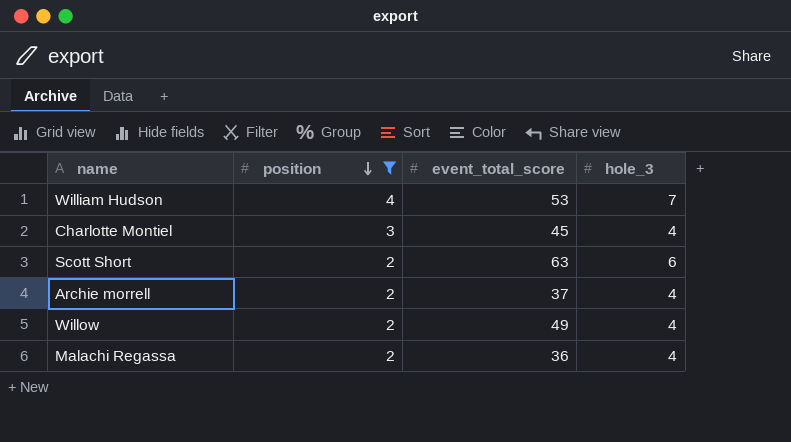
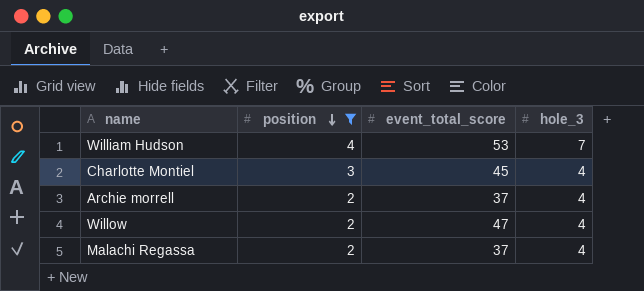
row Scott Short: 2 | 63 | 6 -> none
Willow | event_total_score: 49 -> 47
Malachi Regassa | event_total_score: 36 -> 37

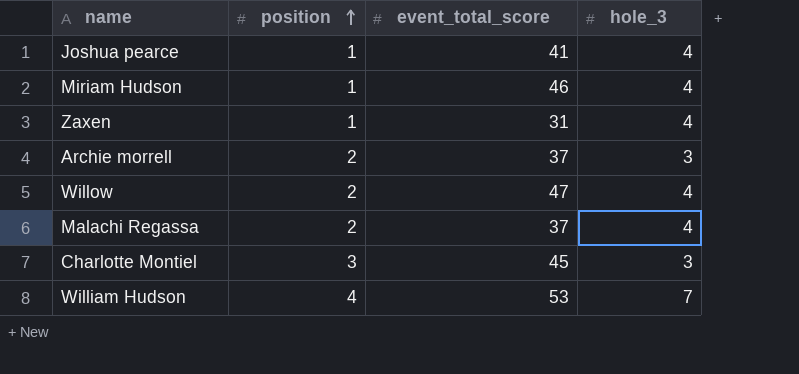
filter: position != 1 -> none
row order: position descending -> position ascending
Archie morrell | hole_3: 4 -> 3
Charlotte Montiel | hole_3: 4 -> 3

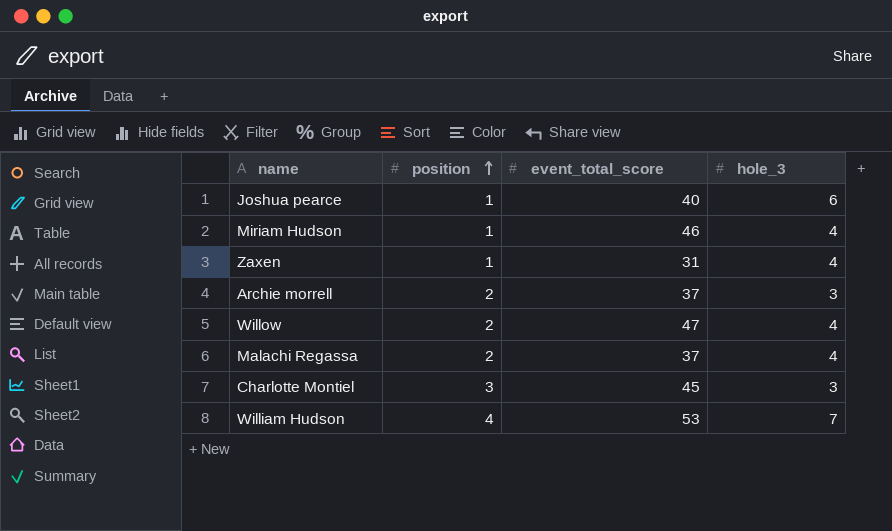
Joshua pearce | event_total_score: 41 -> 40
Joshua pearce | hole_3: 4 -> 6

